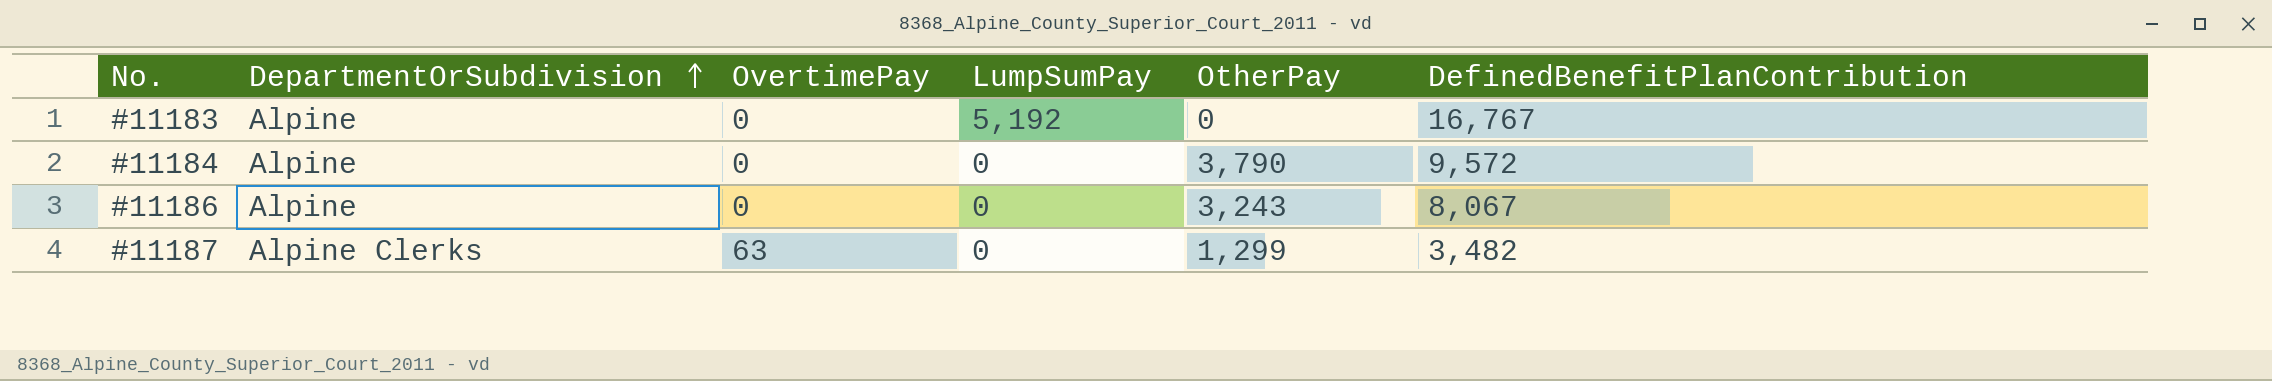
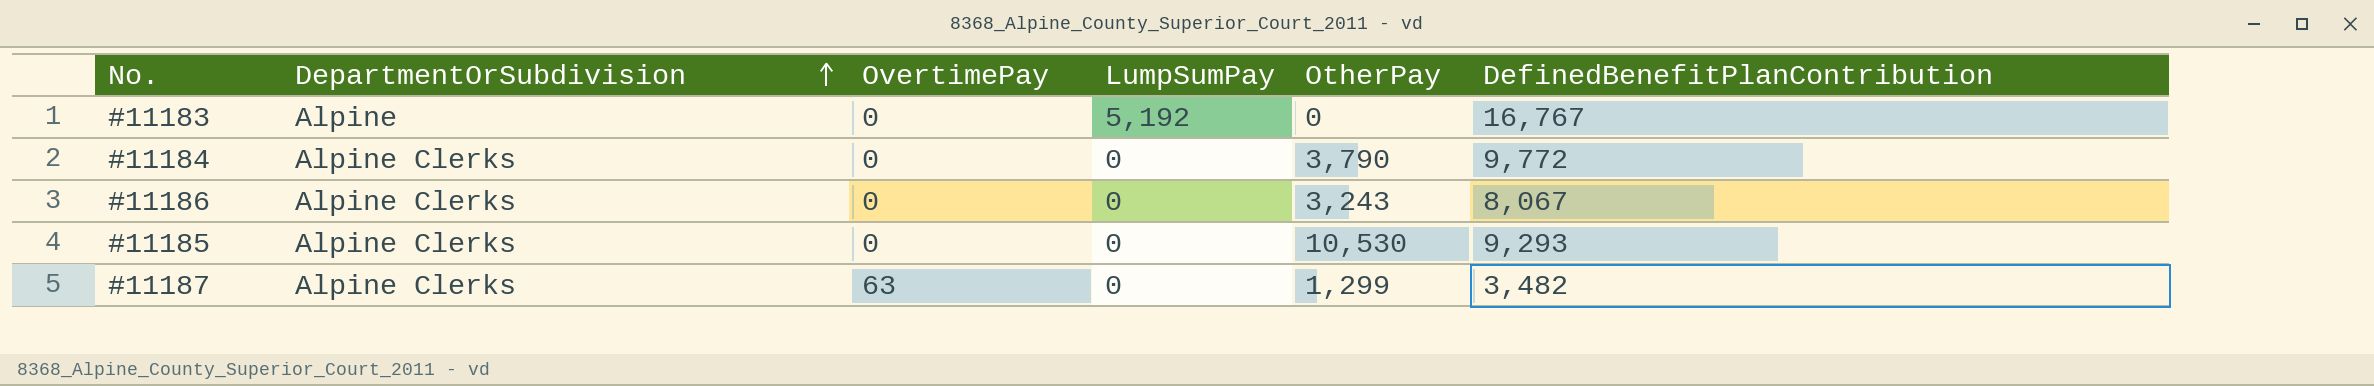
#11184 | DepartmentOrSubdivision: Alpine -> Alpine Clerks
#11184 | DefinedBenefitPlanContribution: 9,572 -> 9,772
#11186 | DepartmentOrSubdivision: Alpine -> Alpine Clerks
row #11185: none -> Alpine Clerks | 0 | 0 | 10,530 | 9,293

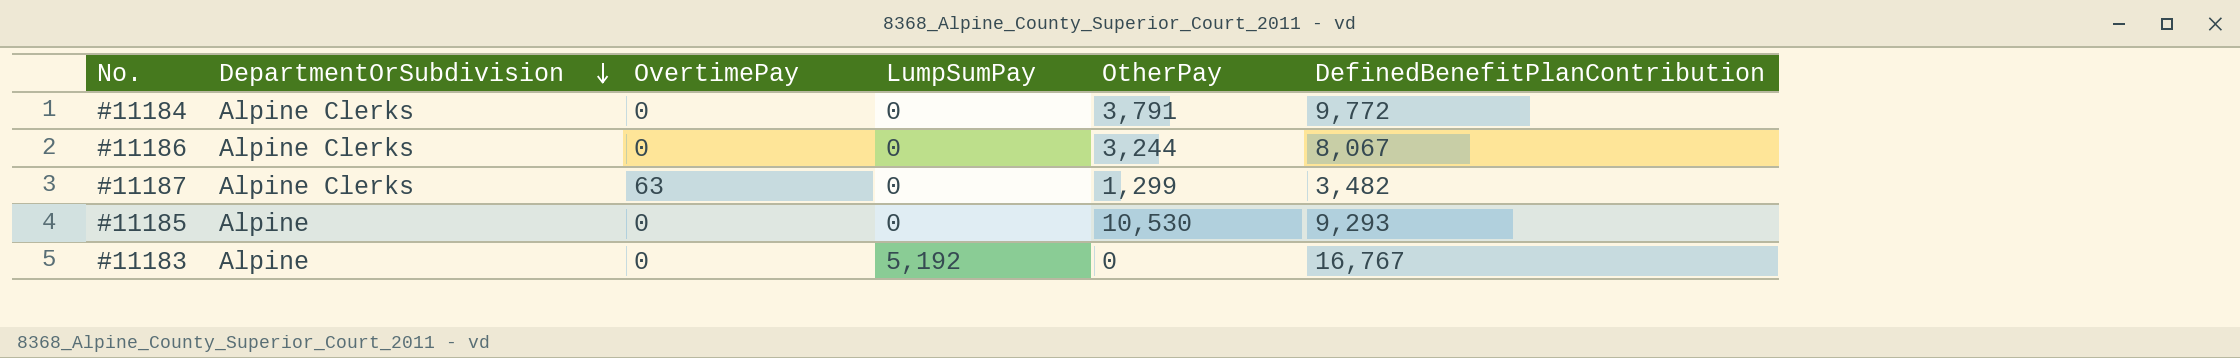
row order: DepartmentOrSubdivision ascending -> DepartmentOrSubdivision descending
#11184 | OtherPay: 3,790 -> 3,791
#11186 | OtherPay: 3,243 -> 3,244
#11185 | DepartmentOrSubdivision: Alpine Clerks -> Alpine

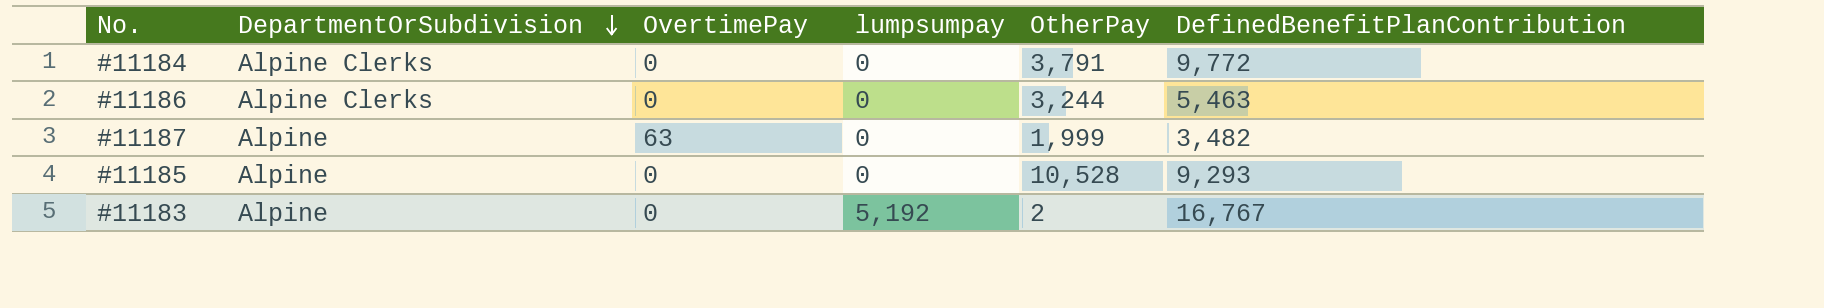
column name: LumpSumPay -> lumpsumpay
#11186 | DefinedBenefitPlanContribution: 8,067 -> 5,463
#11187 | DepartmentOrSubdivision: Alpine Clerks -> Alpine
#11187 | OtherPay: 1,299 -> 1,999
#11185 | OtherPay: 10,530 -> 10,528
#11183 | OtherPay: 0 -> 2

